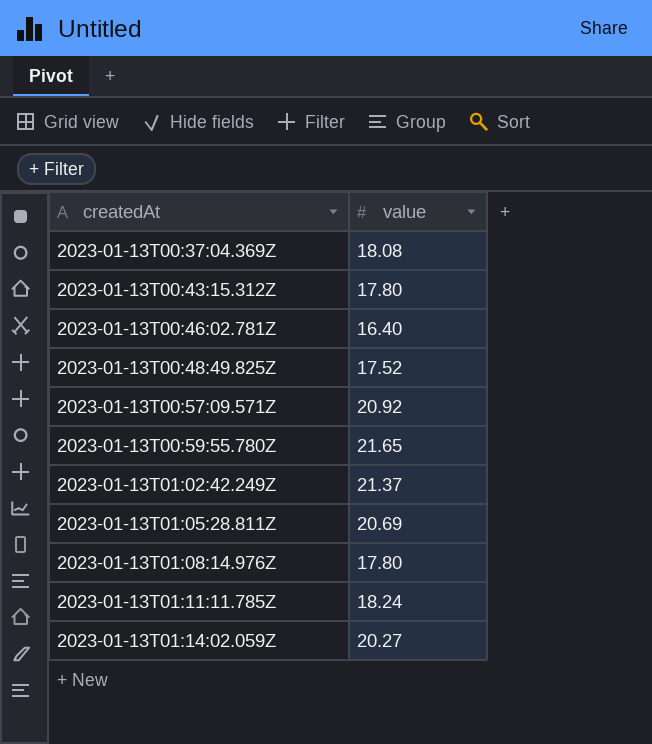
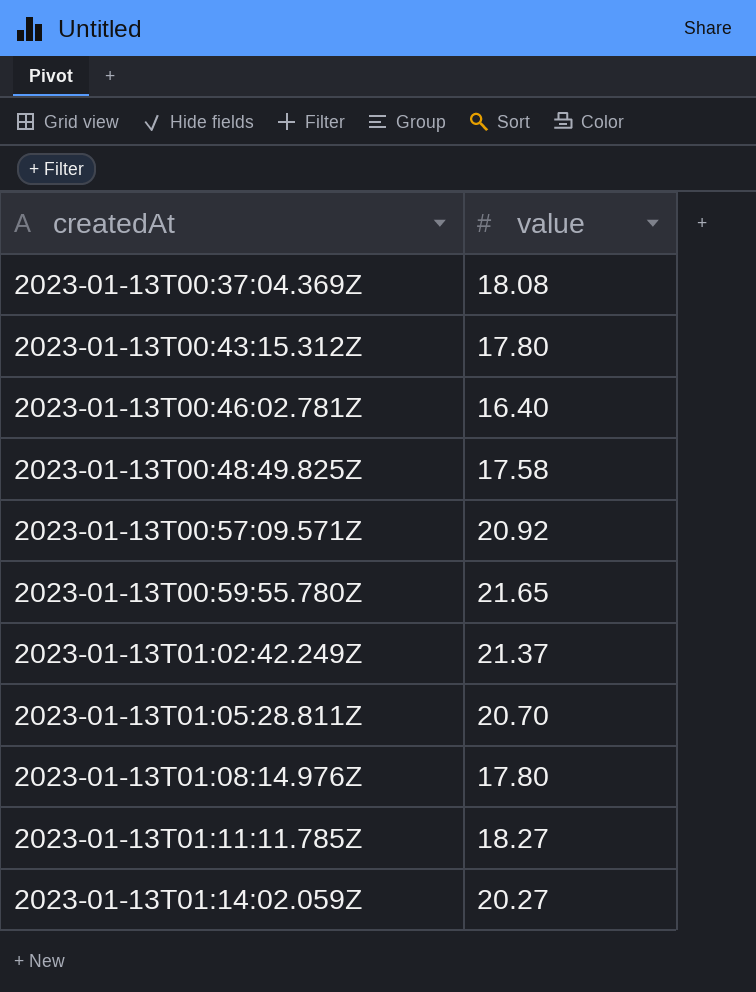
2023-01-13T00:48:49.825Z | value: 17.52 -> 17.58
2023-01-13T01:05:28.811Z | value: 20.69 -> 20.70
2023-01-13T01:11:11.785Z | value: 18.24 -> 18.27

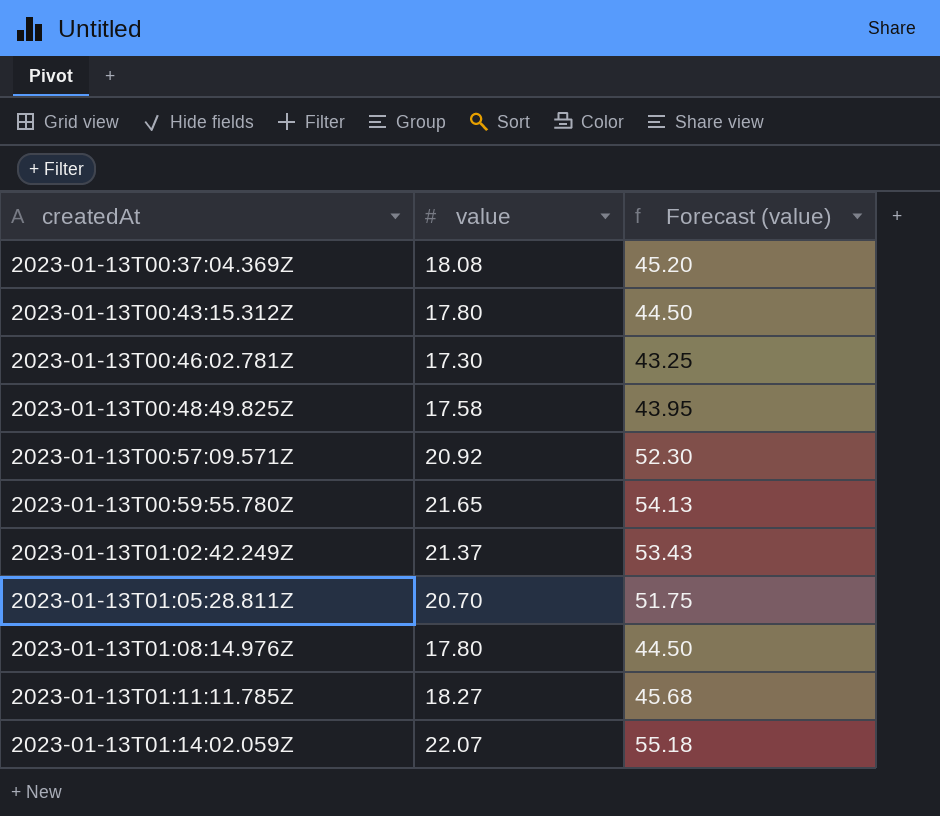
column Forecast (value) | formula: none -> [value] * 2.5
2023-01-13T00:46:02.781Z | value: 16.40 -> 17.30
2023-01-13T01:14:02.059Z | value: 20.27 -> 22.07

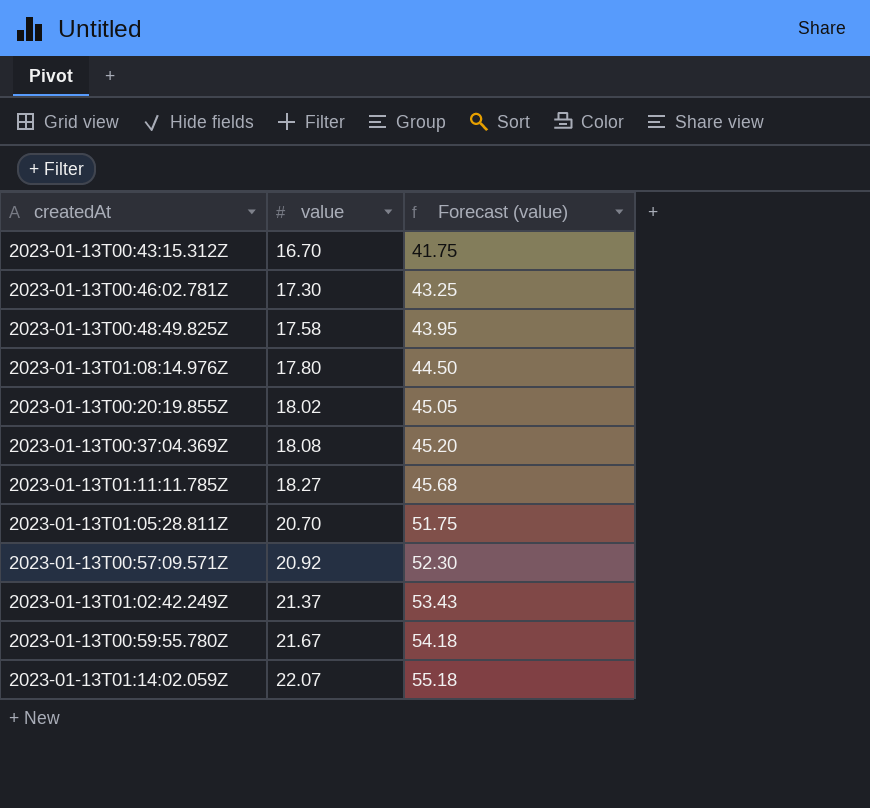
row order: createdAt ascending -> value ascending
2023-01-13T00:43:15.312Z | value: 17.80 -> 16.70
2023-01-13T00:43:15.312Z | Forecast (value): 44.50 -> 41.75
row 2023-01-13T00:20:19.855Z: none -> 18.02 | 45.05
2023-01-13T00:59:55.780Z | value: 21.65 -> 21.67
2023-01-13T00:59:55.780Z | Forecast (value): 54.13 -> 54.18

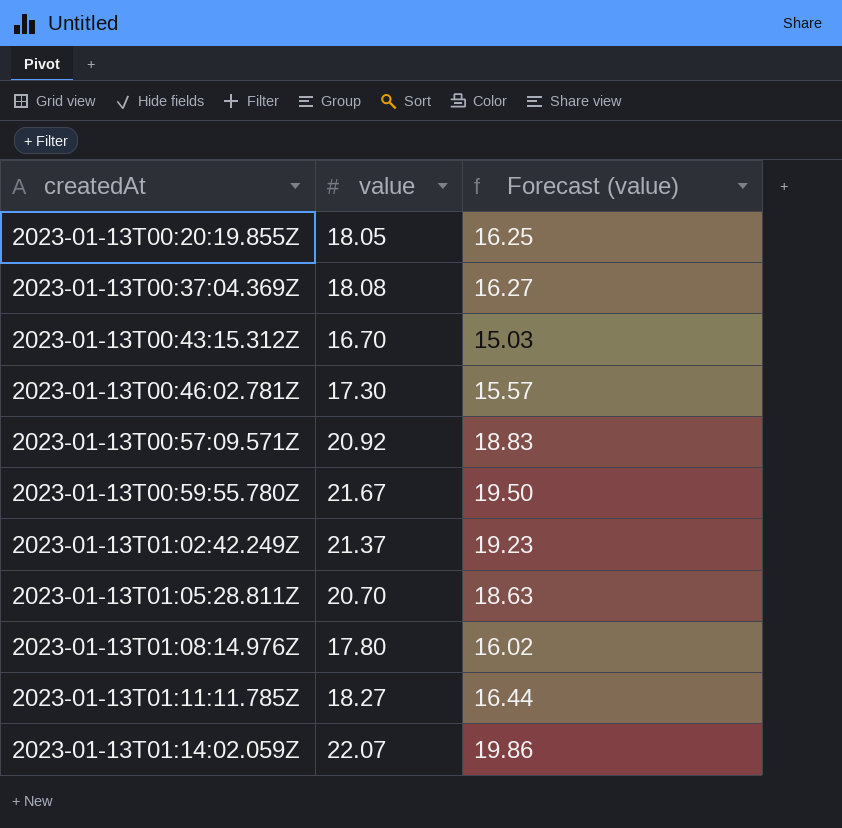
row order: value ascending -> createdAt ascending
column Forecast (value) | formula: [value] * 2.5 -> [value] * 0.9
row 2023-01-13T00:48:49.825Z: 17.58 | 43.95 -> none
2023-01-13T00:20:19.855Z | value: 18.02 -> 18.05

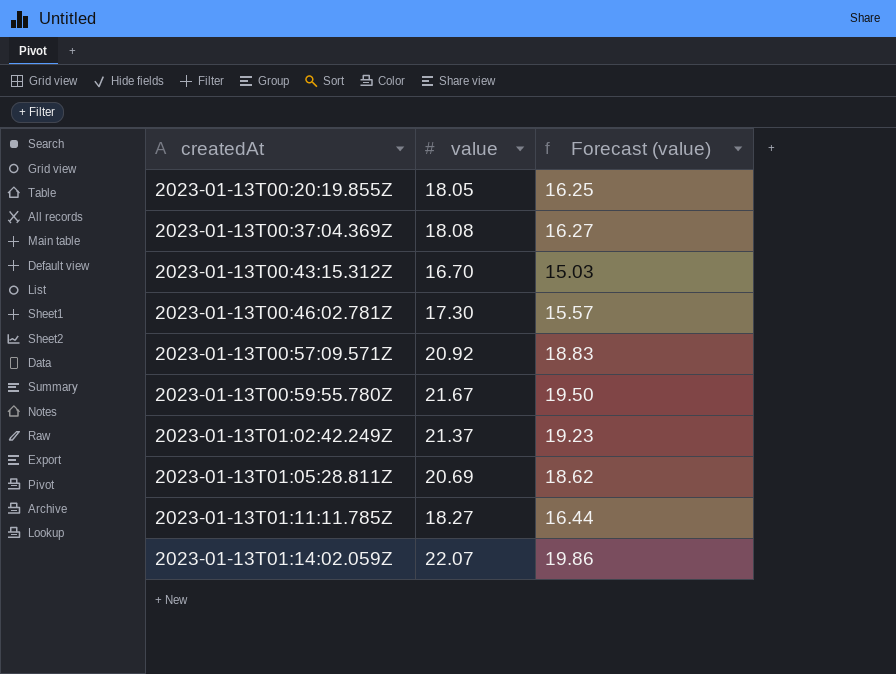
row 2023-01-13T01:08:14.976Z: 17.80 | 16.02 -> none
2023-01-13T01:05:28.811Z | value: 20.70 -> 20.69
2023-01-13T01:05:28.811Z | Forecast (value): 18.63 -> 18.62

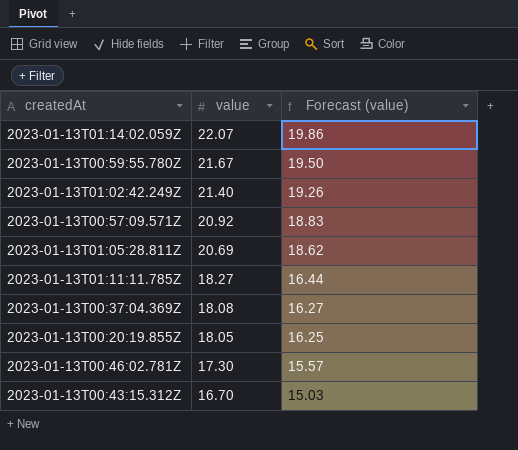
row order: createdAt ascending -> value descending
2023-01-13T01:02:42.249Z | value: 21.37 -> 21.40
2023-01-13T01:02:42.249Z | Forecast (value): 19.23 -> 19.26

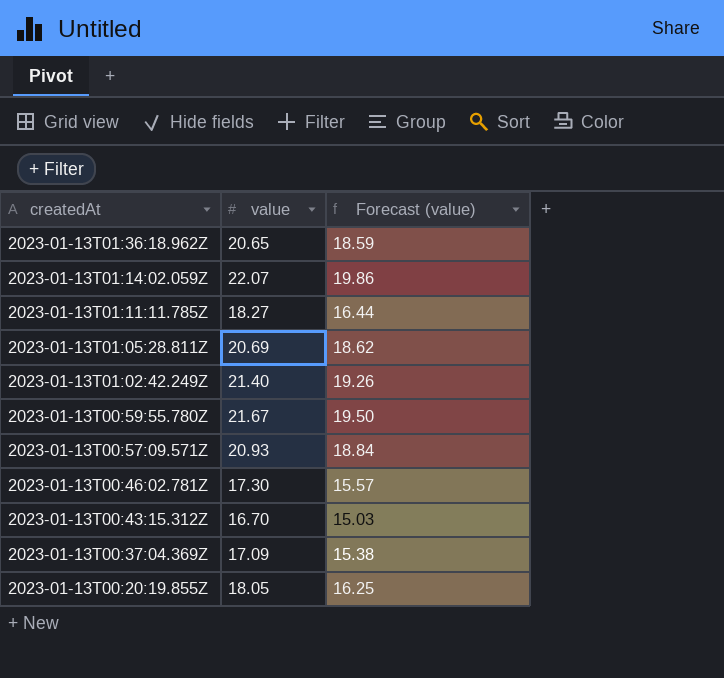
row order: value descending -> createdAt descending
row 2023-01-13T01:36:18.962Z: none -> 20.65 | 18.59
2023-01-13T00:57:09.571Z | value: 20.92 -> 20.93
2023-01-13T00:57:09.571Z | Forecast (value): 18.83 -> 18.84
2023-01-13T00:37:04.369Z | value: 18.08 -> 17.09
2023-01-13T00:37:04.369Z | Forecast (value): 16.27 -> 15.38

